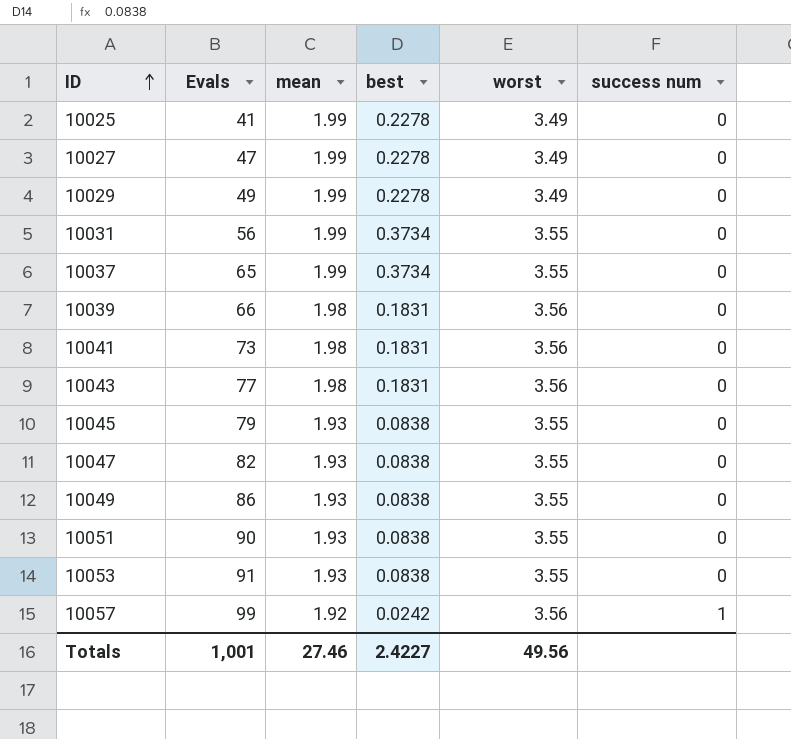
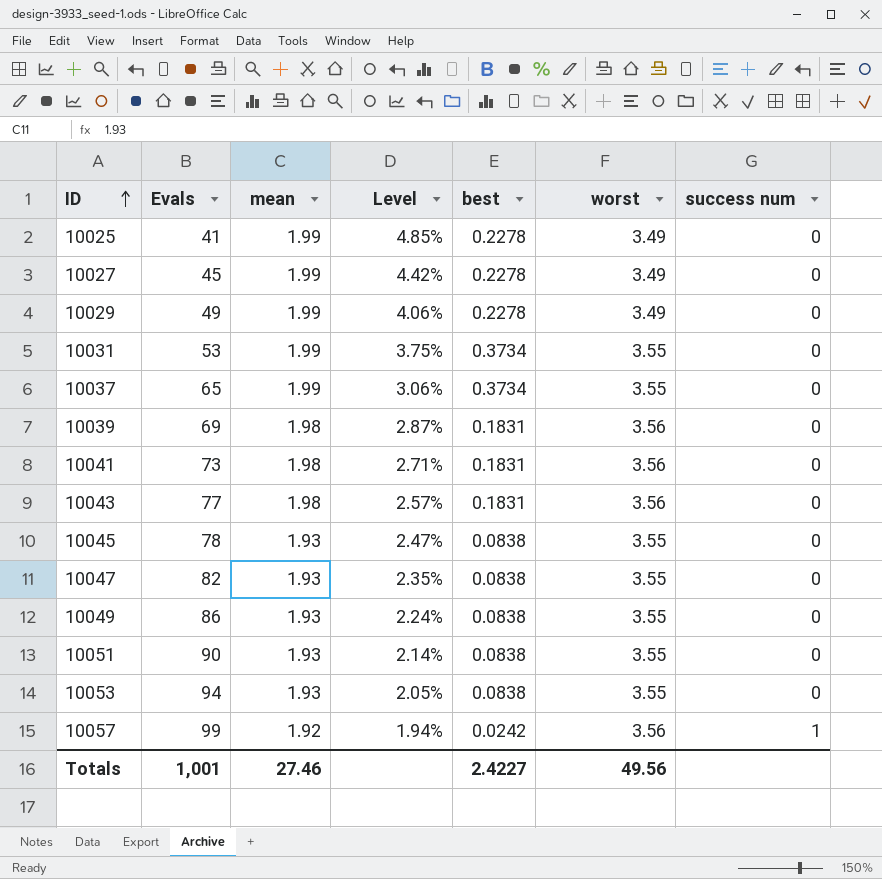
column Level | formula: none -> [mean] / [Evals]
10027 | Evals: 47 -> 45
10031 | Evals: 56 -> 53
10039 | Evals: 66 -> 69
10045 | Evals: 79 -> 78
10053 | Evals: 91 -> 94

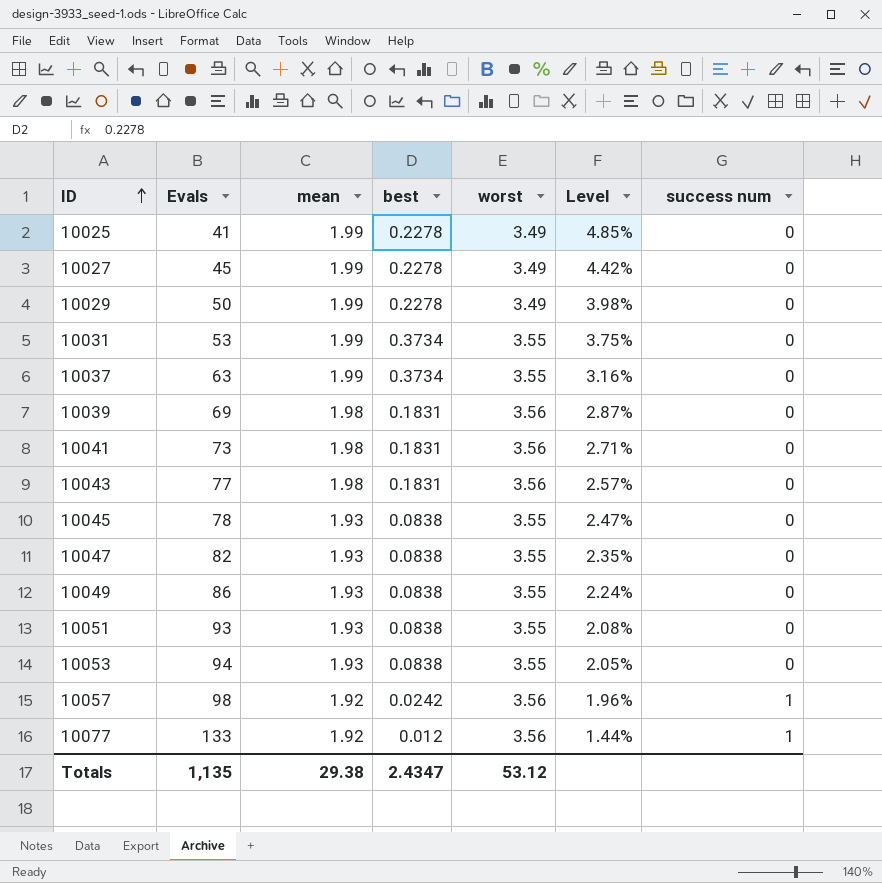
column Level | position: 4 -> 6
10029 | Evals: 49 -> 50
10029 | Level: 4.06% -> 3.98%
10037 | Evals: 65 -> 63
10037 | Level: 3.06% -> 3.16%
10051 | Evals: 90 -> 93
10051 | Level: 2.14% -> 2.08%
10057 | Evals: 99 -> 98
10057 | Level: 1.94% -> 1.96%
row 10077: none -> 133 | 1.92 | 0.012 | 3.56 | 1.44% | 1
Totals | Evals: 1,001 -> 1,135
Totals | mean: 27.46 -> 29.38
Totals | best: 2.4227 -> 2.4347
Totals | worst: 49.56 -> 53.12

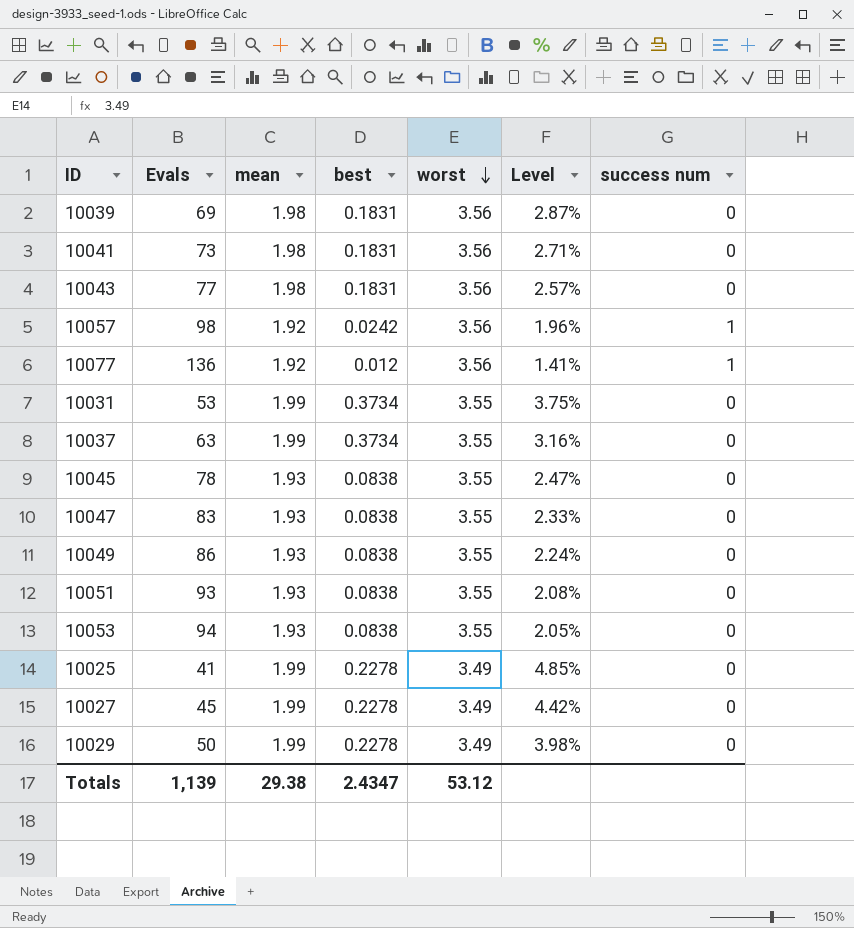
row order: ID ascending -> worst descending
10077 | Evals: 133 -> 136
10077 | Level: 1.44% -> 1.41%
10047 | Evals: 82 -> 83
10047 | Level: 2.35% -> 2.33%
Totals | Evals: 1,135 -> 1,139

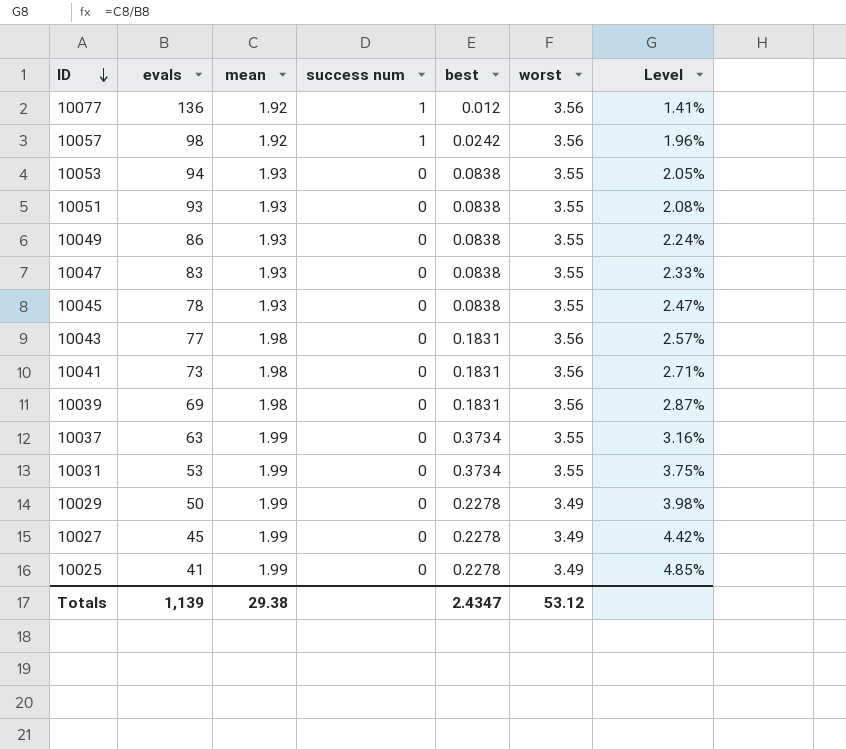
row order: worst descending -> ID descending
column name: Evals -> evals
column success num | position: 7 -> 4

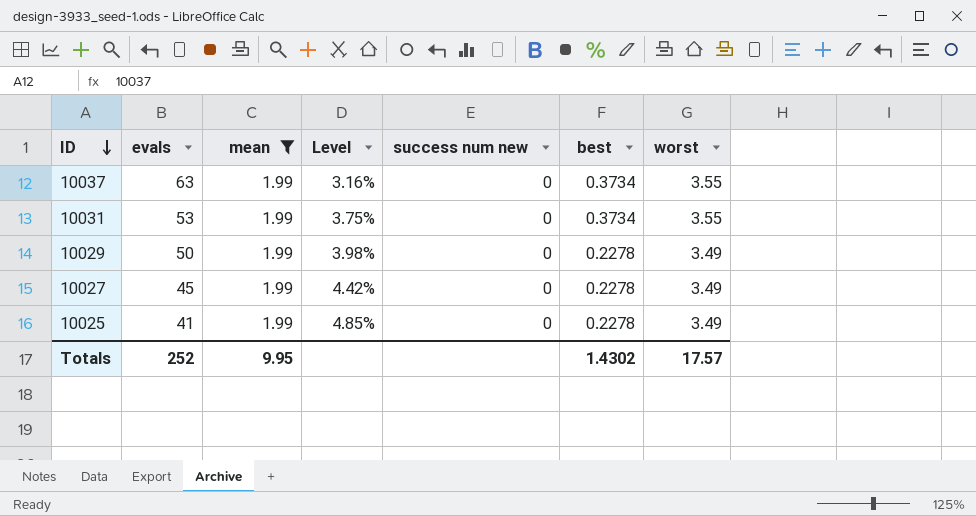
filter: none -> mean = 1.99
column Level | position: 7 -> 4
column name: success num -> success num new
Totals | evals: 1,139 -> 252
Totals | mean: 29.38 -> 9.95
Totals | best: 2.4347 -> 1.4302
Totals | worst: 53.12 -> 17.57

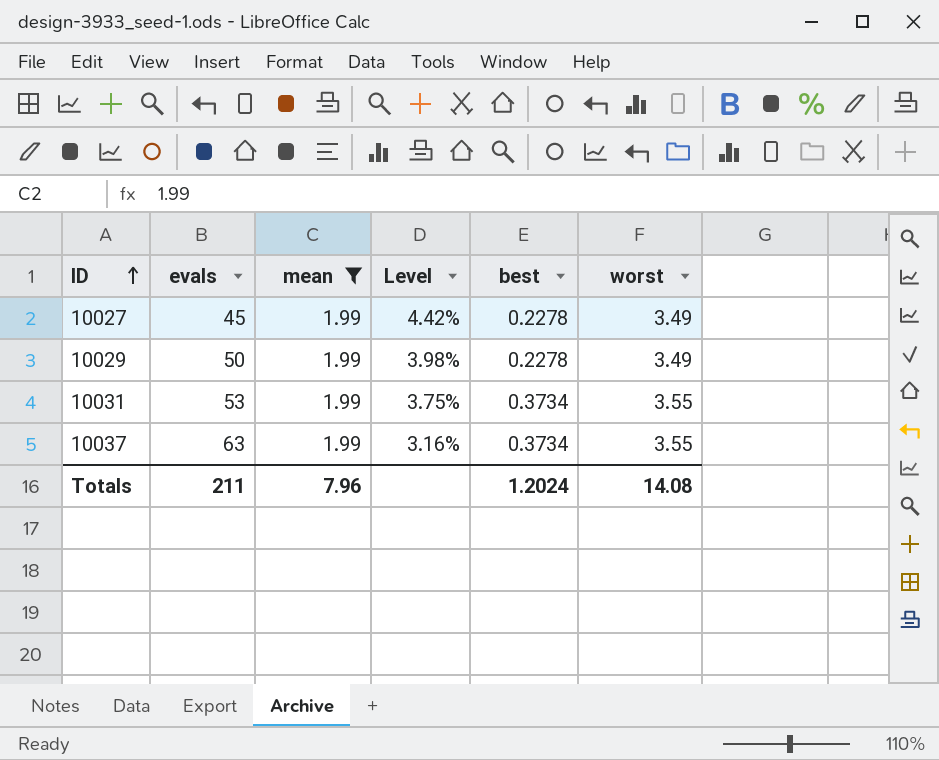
row order: ID descending -> ID ascending
column success num new | position: 5 -> none
row 10025: 41 | 1.99 | 4.85% | 0 | 0.2278 | 3.49 -> none
Totals | evals: 252 -> 211
Totals | mean: 9.95 -> 7.96
Totals | best: 1.4302 -> 1.2024
Totals | worst: 17.57 -> 14.08

